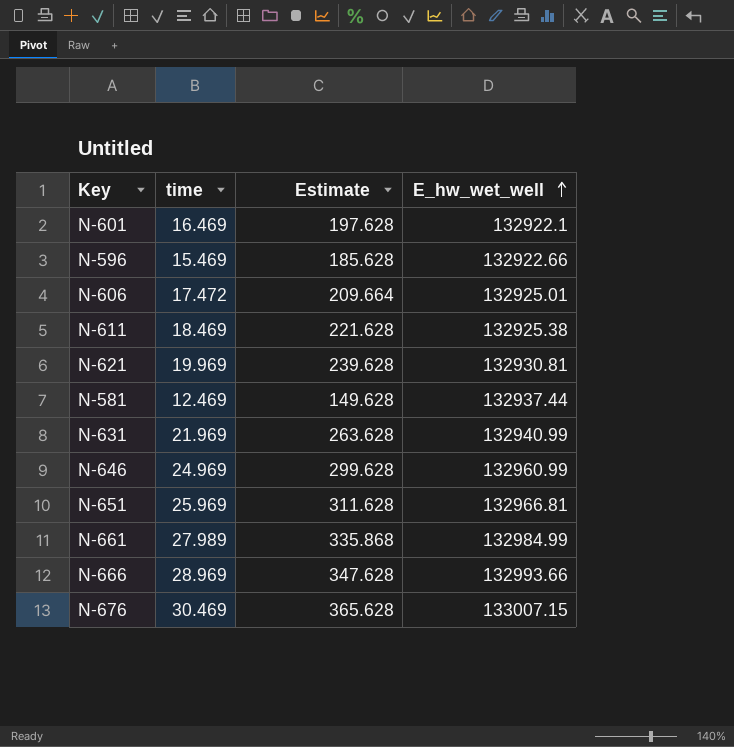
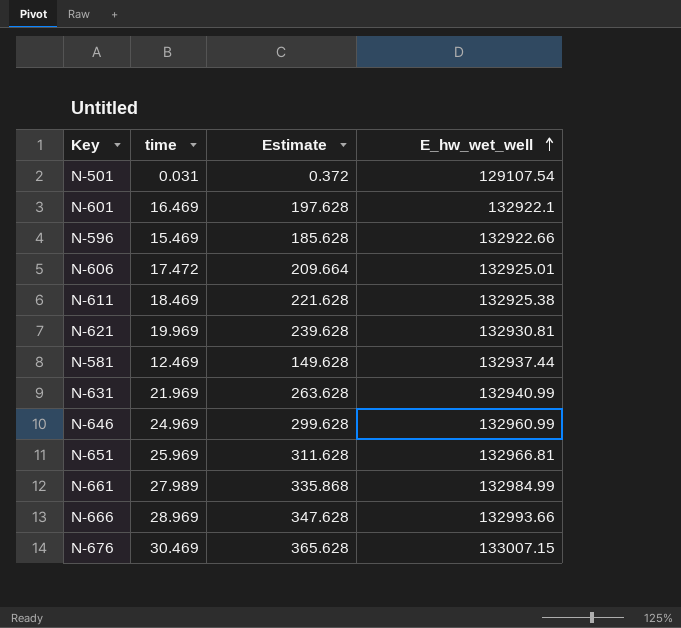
row N-501: none -> 0.031 | 0.372 | 129107.54

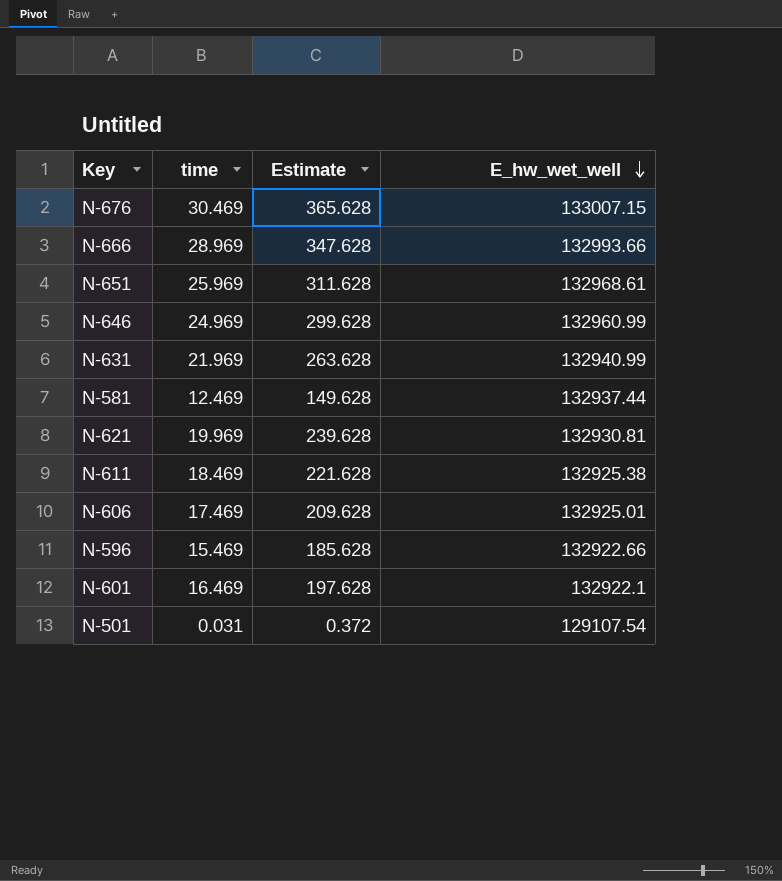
row order: E_hw_wet_well ascending -> E_hw_wet_well descending
row N-661: 27.989 | 335.868 | 132984.99 -> none
N-651 | E_hw_wet_well: 132966.81 -> 132968.61
N-606 | time: 17.472 -> 17.469
N-606 | Estimate: 209.664 -> 209.628

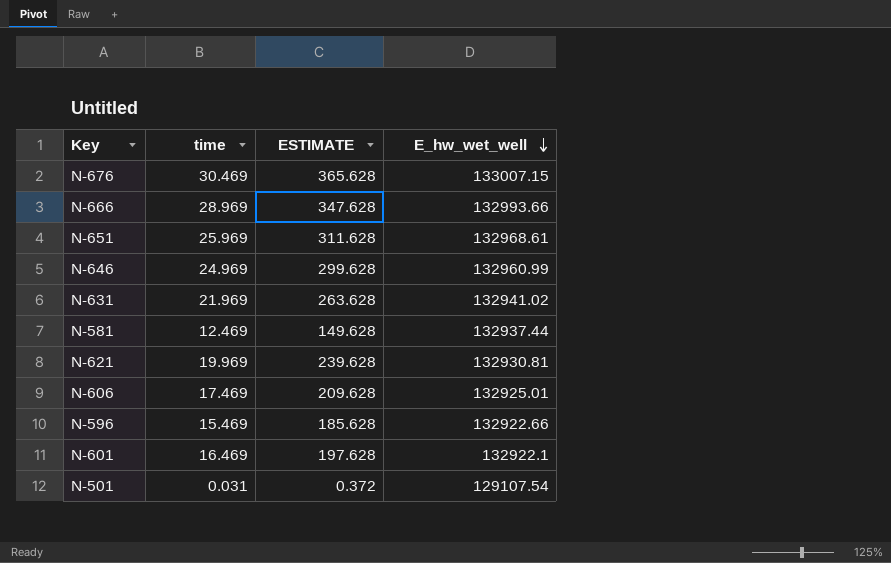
column name: Estimate -> ESTIMATE
row N-611: 18.469 | 221.628 | 132925.38 -> none
N-631 | E_hw_wet_well: 132940.99 -> 132941.02

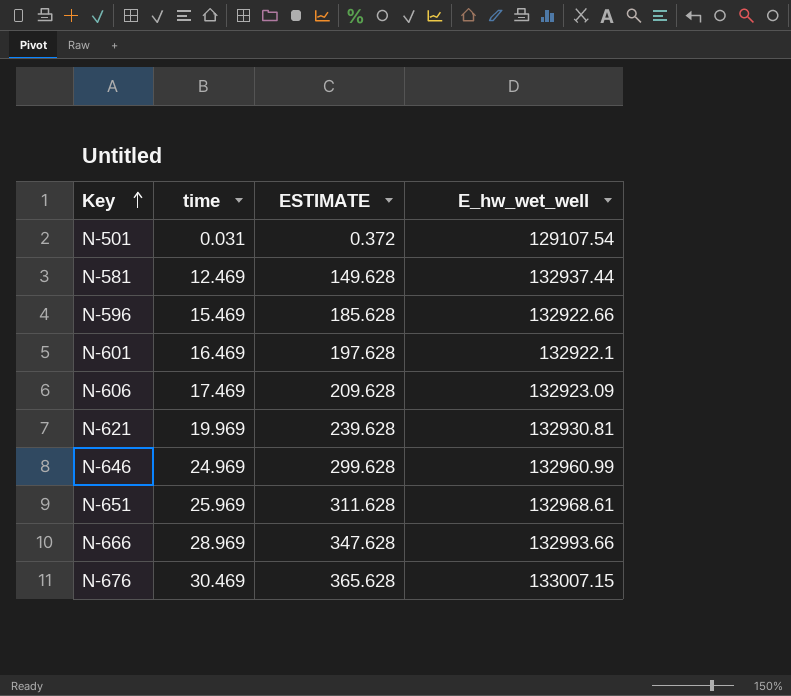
row order: E_hw_wet_well descending -> Key ascending
row N-631: 21.969 | 263.628 | 132941.02 -> none
N-606 | E_hw_wet_well: 132925.01 -> 132923.09

